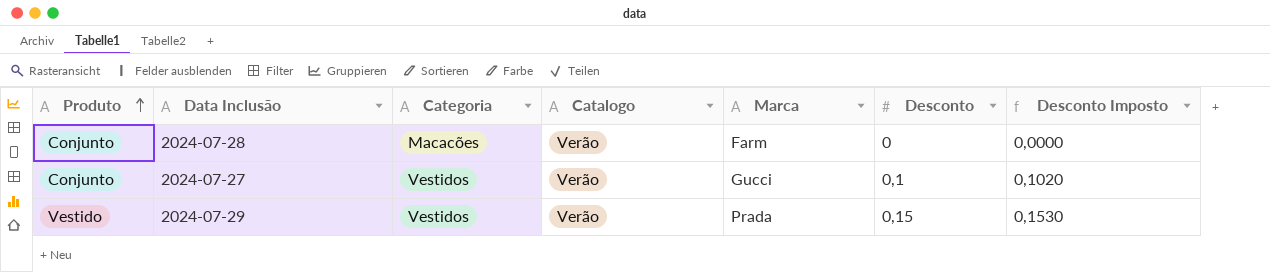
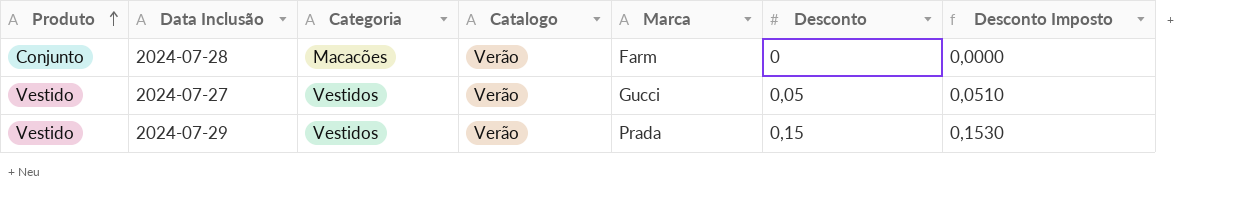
2024-07-27 | Produto: Conjunto -> Vestido
2024-07-27 | Desconto: 0,1 -> 0,05
2024-07-27 | Desconto Imposto: 0,1020 -> 0,0510

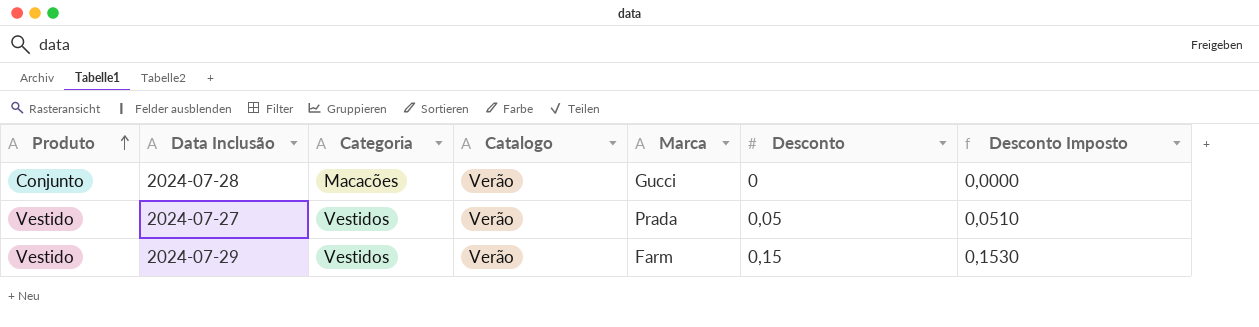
2024-07-28 | Marca: Farm -> Gucci
2024-07-27 | Marca: Gucci -> Prada
2024-07-29 | Marca: Prada -> Farm

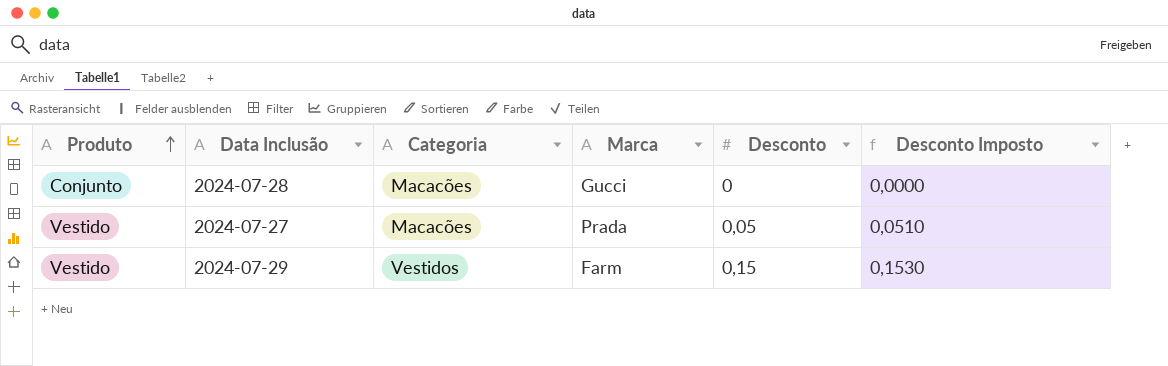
column Catalogo | position: 4 -> none
2024-07-27 | Categoria: Vestidos -> Macacões

